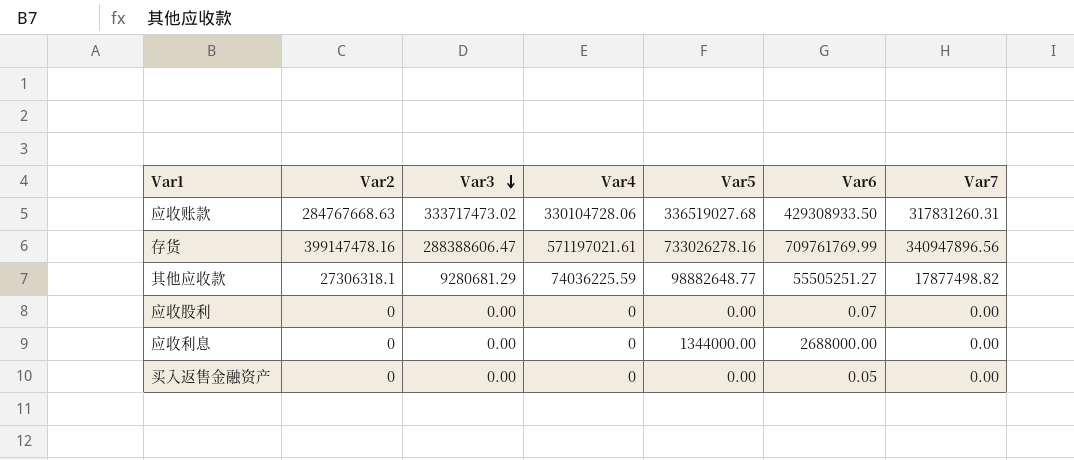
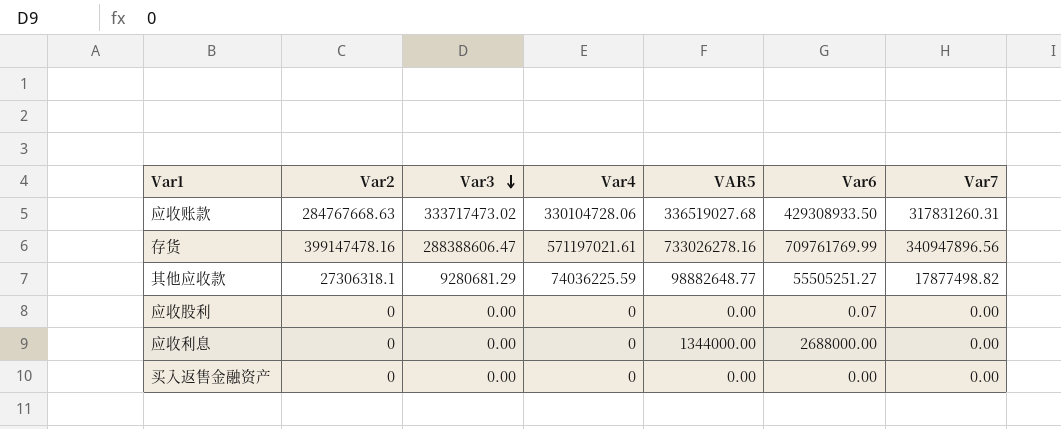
column name: Var5 -> VAR5
买入返售金融资产 | Var6: 0.05 -> 0.00

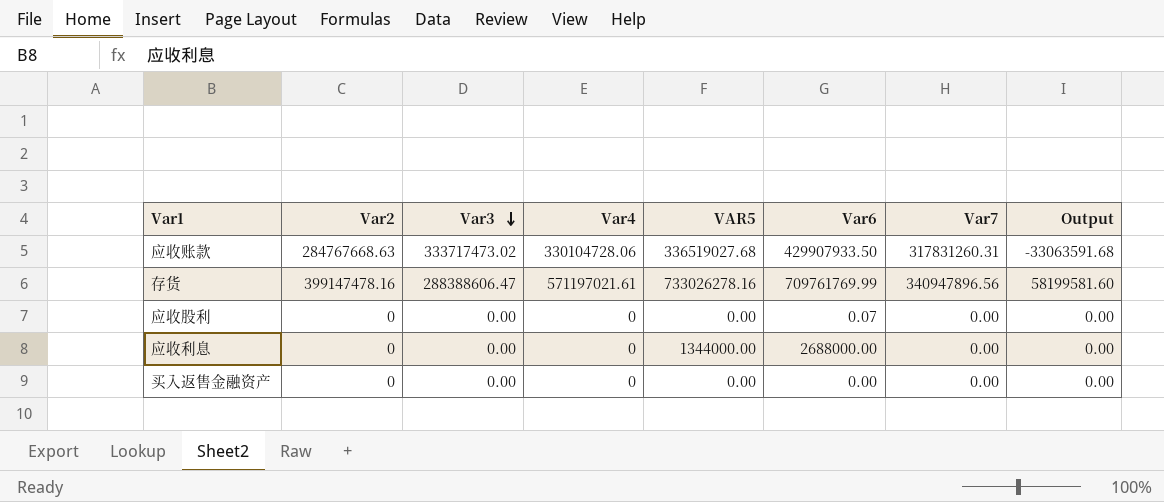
column Output | formula: none -> [Var2] - [Var7]
row 其他应收款: 27306318.1 | 9280681.29 | 74036225.59 | 98882648.77 | 55505251.27 | 17877498.82 -> none
应收账款 | Var6: 429308933.50 -> 429907933.50

